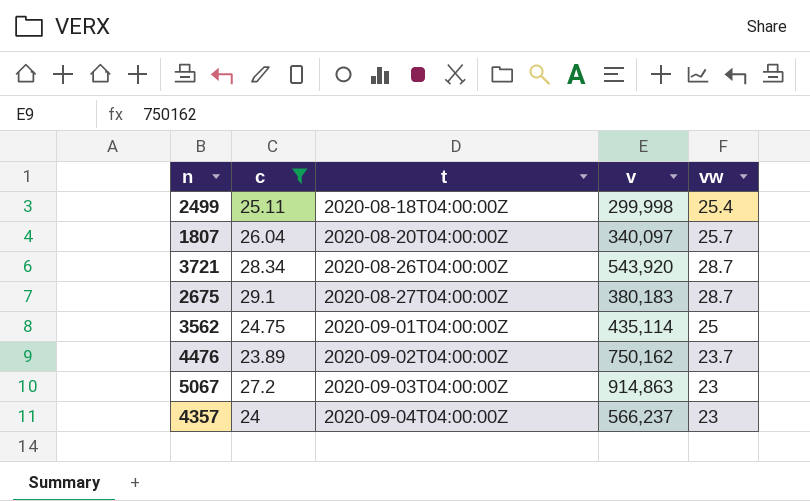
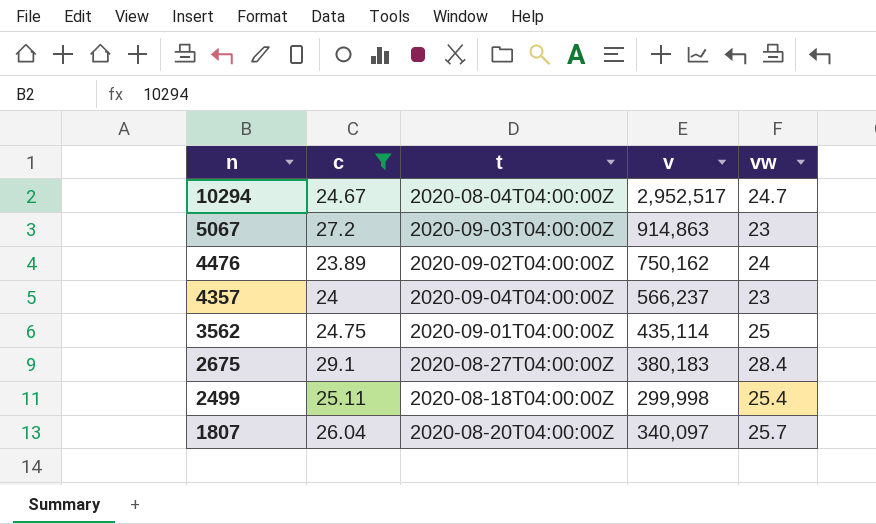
row order: t ascending -> n descending
row 3721: 28.34 | 2020-08-26T04:00:00Z | 543,920 | 28.7 -> none
row 10294: none -> 24.67 | 2020-08-04T04:00:00Z | 2,952,517 | 24.7
4476 | vw: 23.7 -> 24
2675 | vw: 28.7 -> 28.4

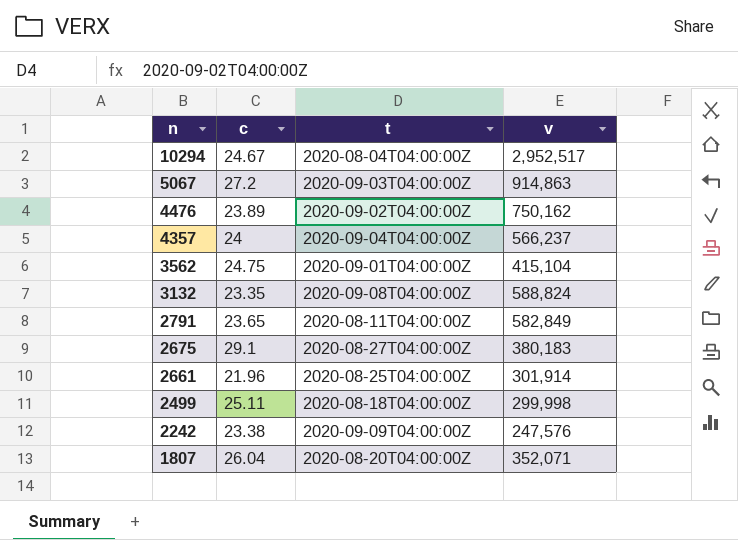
filter: c >= 23.89 -> none
column vw | position: 5 -> none
3562 | v: 435,114 -> 415,104
1807 | v: 340,097 -> 352,071

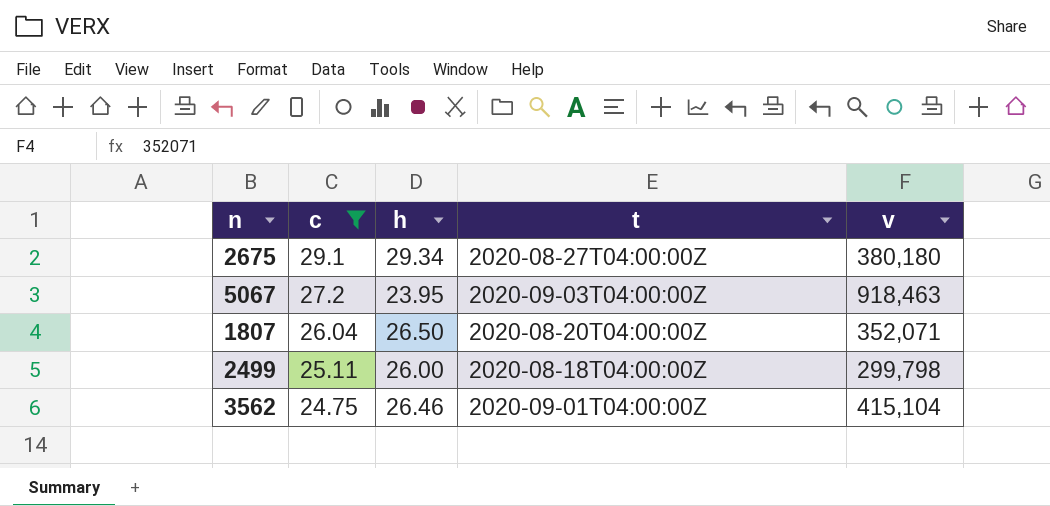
filter: none -> c >= 24.75
row order: n descending -> c descending
column h | position: none -> 3
2675 | v: 380,183 -> 380,180
5067 | v: 914,863 -> 918,463
2499 | v: 299,998 -> 299,798

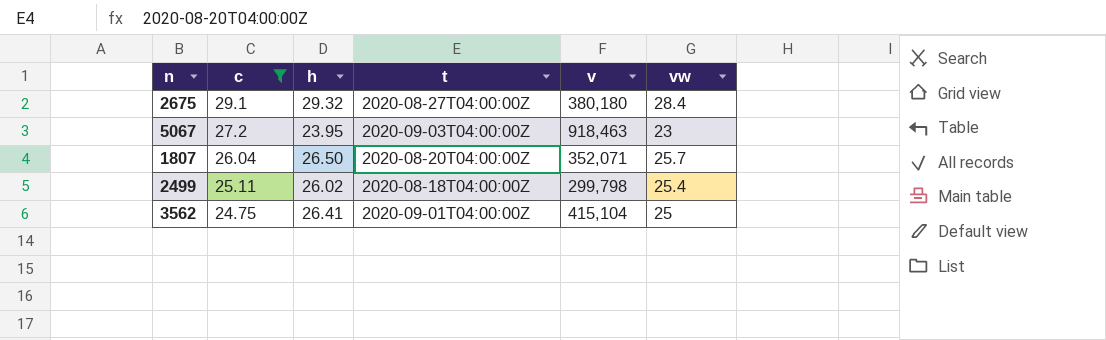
column vw | position: none -> 6
2675 | h: 29.34 -> 29.32
2499 | h: 26.00 -> 26.02
3562 | h: 26.46 -> 26.41

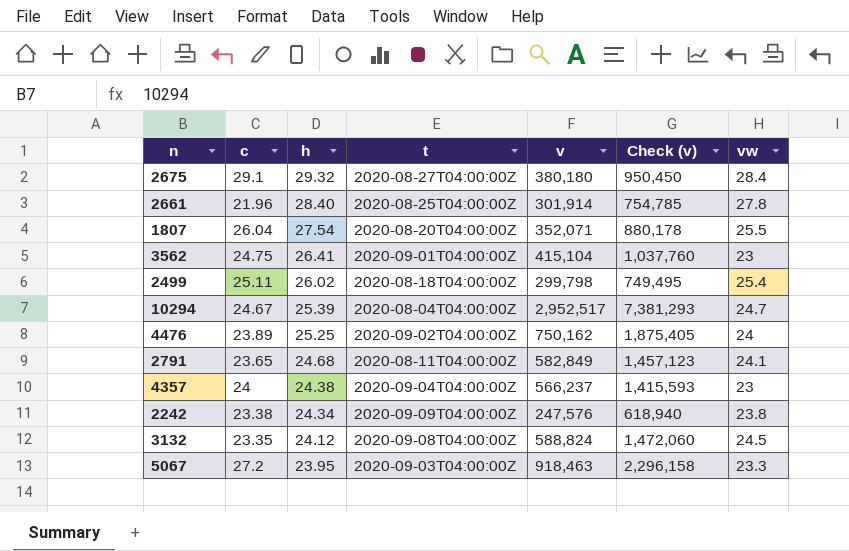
filter: c >= 24.75 -> none
row order: c descending -> h descending
column Check (v) | formula: none -> [v] * 2.5
1807 | h: 26.50 -> 27.54
1807 | vw: 25.7 -> 25.5
3562 | vw: 25 -> 23
5067 | vw: 23 -> 23.3

